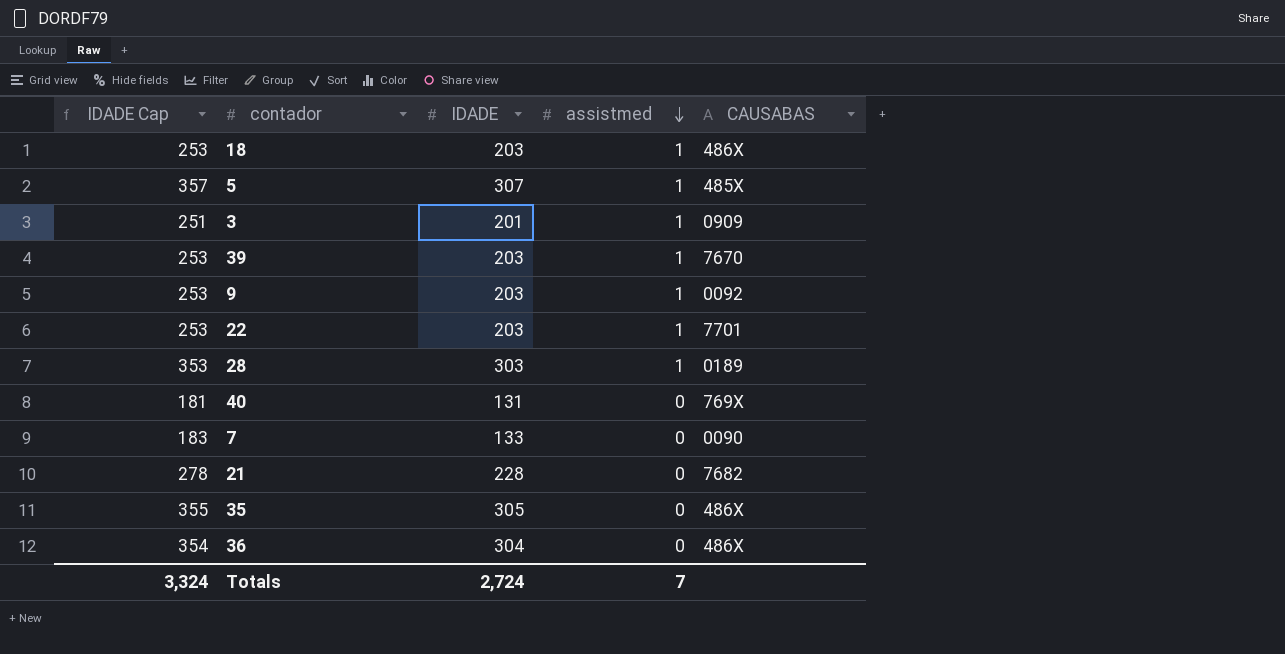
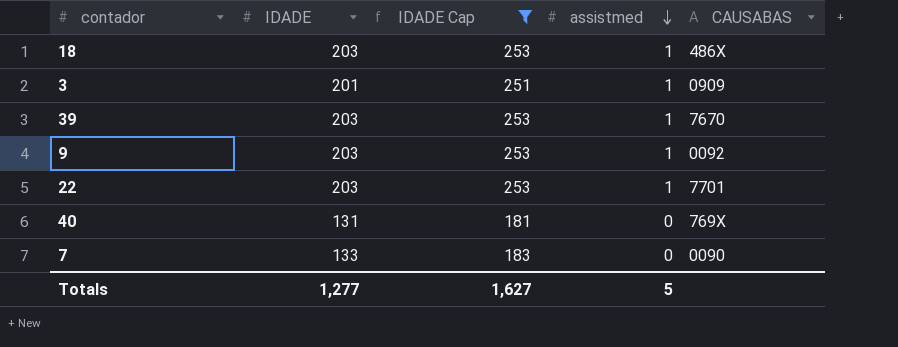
filter: none -> IDADE Cap <= 253
column IDADE Cap | position: 1 -> 3
Totals | IDADE: 2,724 -> 1,277
Totals | IDADE Cap: 3,324 -> 1,627
Totals | assistmed: 7 -> 5

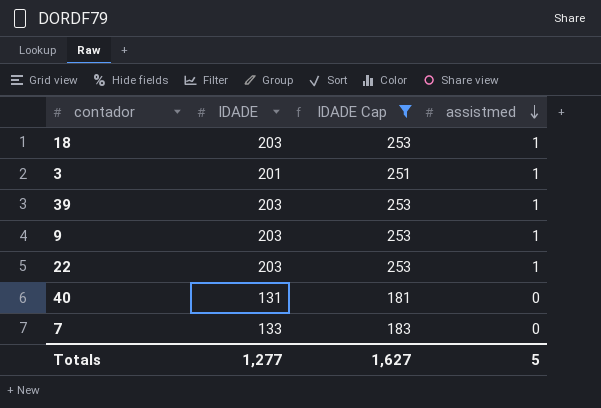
column CAUSABAS | position: 5 -> none

